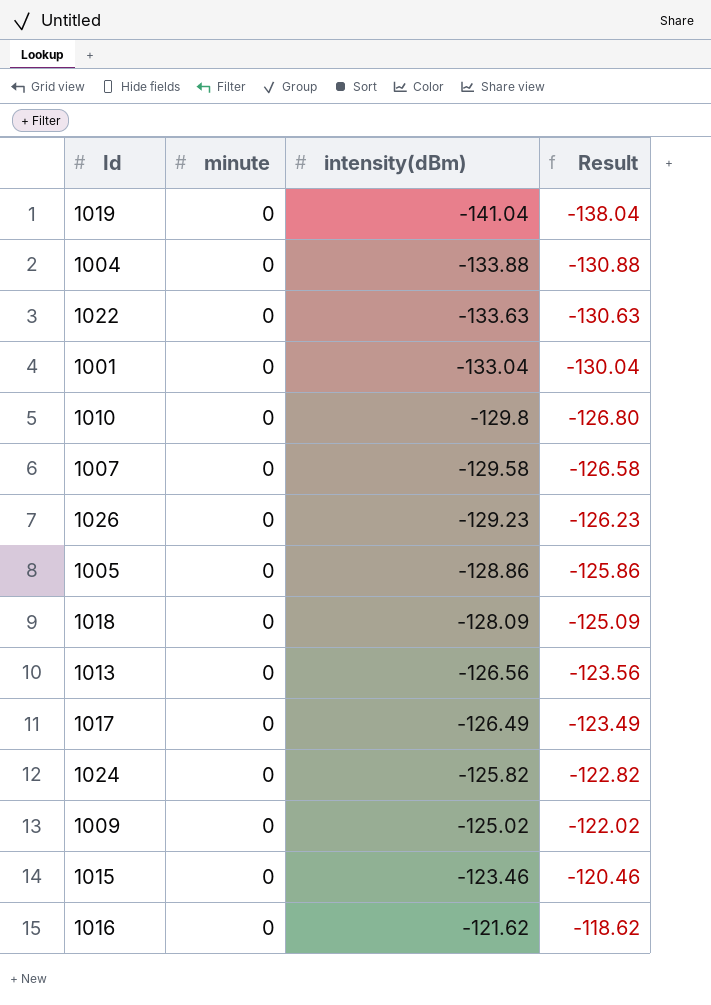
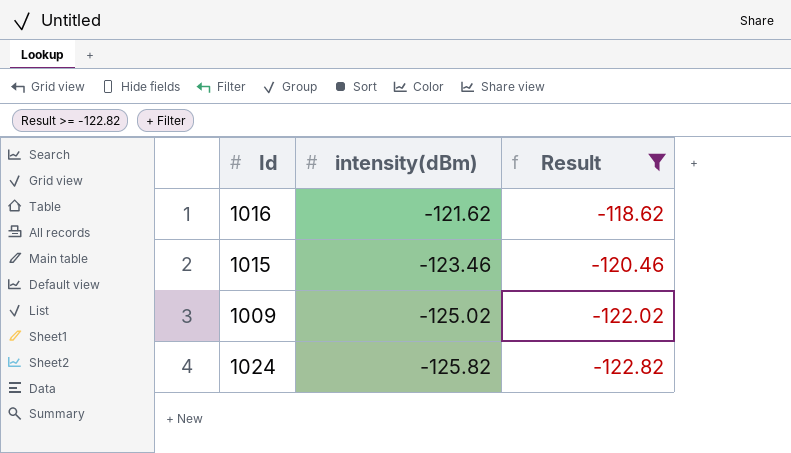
filter: none -> Result >= -122.82
row order: intensity(dBm) ascending -> intensity(dBm) descending
column minute | position: 2 -> none

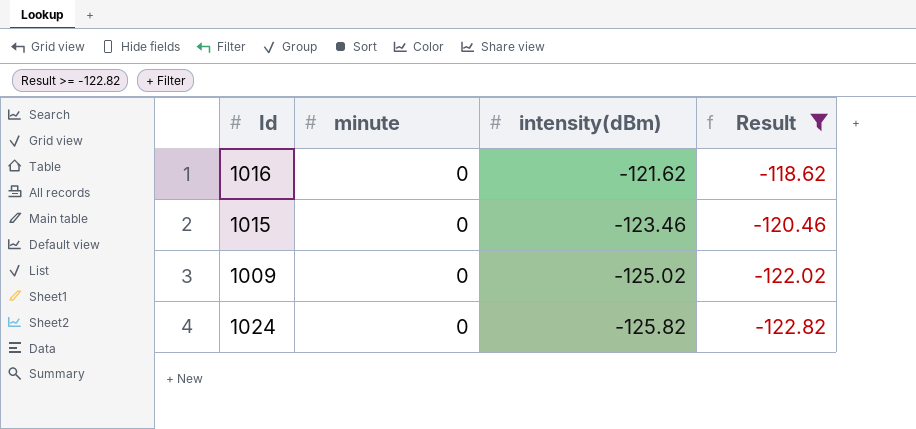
column minute | position: none -> 2

